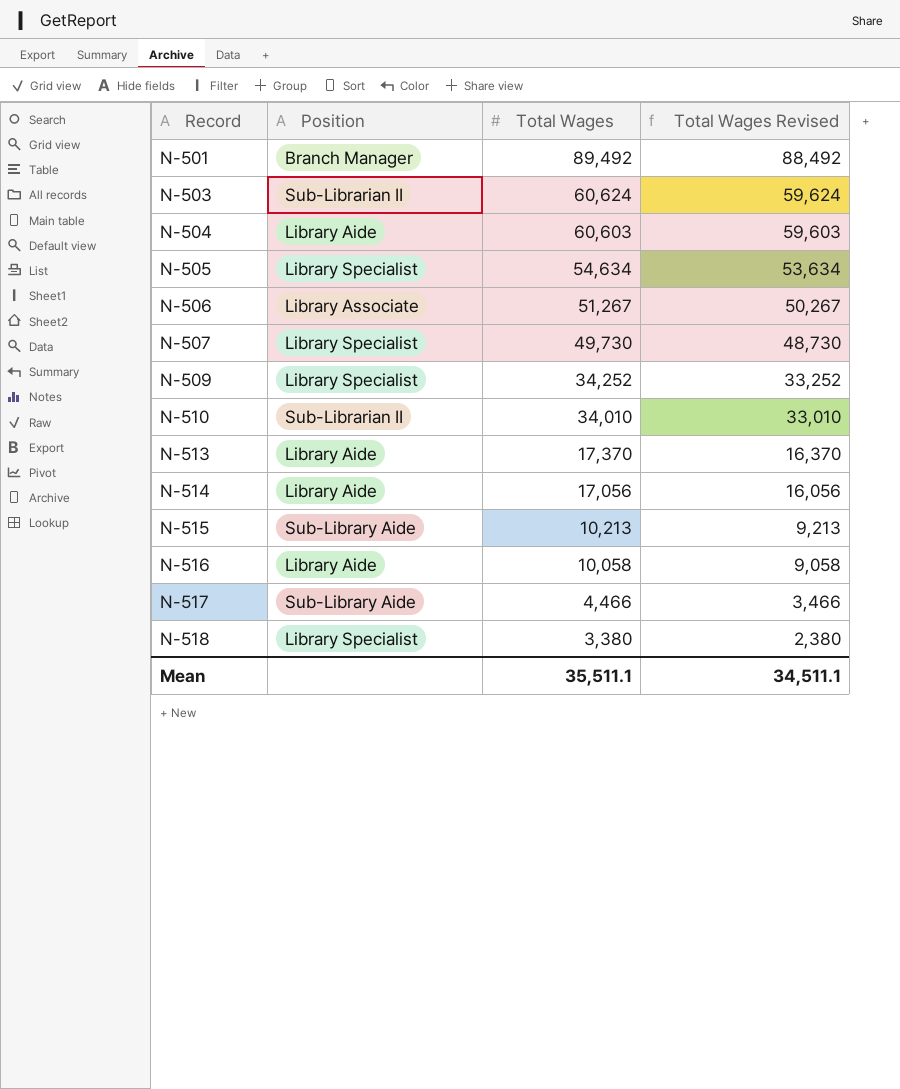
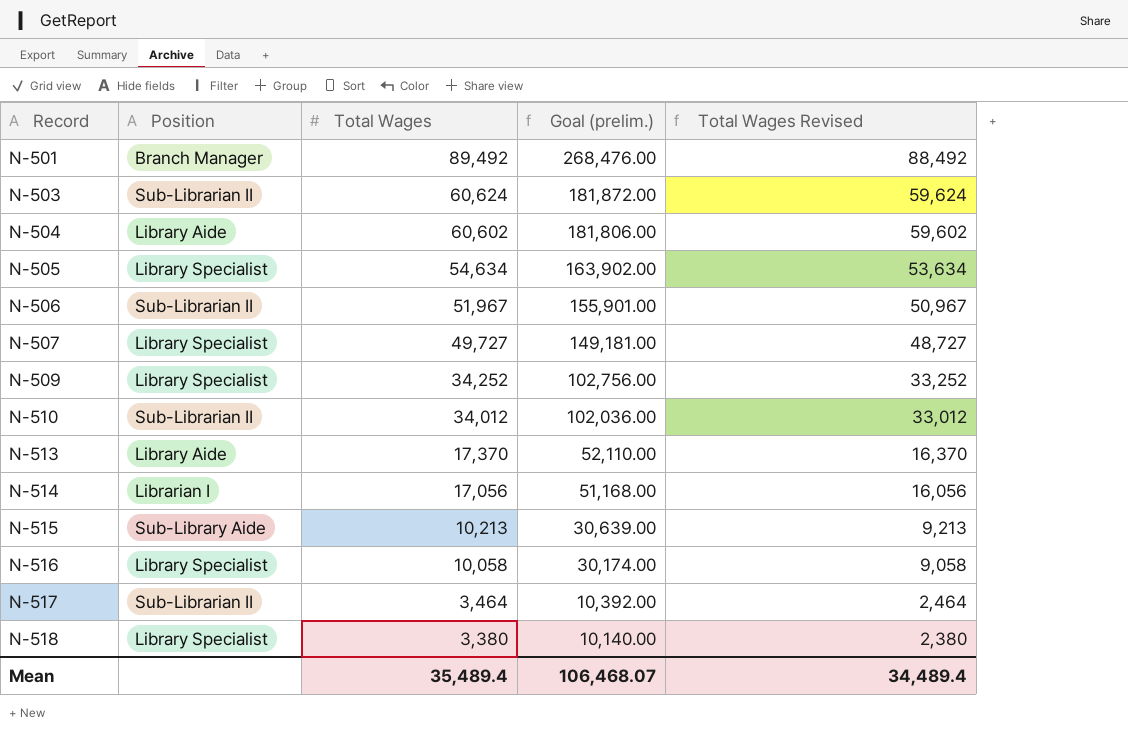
column Goal (prelim.) | formula: none -> [Total Wages] * 3
N-504 | Total Wages: 60,603 -> 60,602
N-504 | Total Wages Revised: 59,603 -> 59,602
N-506 | Position: Library Associate -> Sub-Librarian II
N-506 | Total Wages: 51,267 -> 51,967
N-506 | Total Wages Revised: 50,267 -> 50,967
N-507 | Total Wages: 49,730 -> 49,727
N-507 | Total Wages Revised: 48,730 -> 48,727
N-510 | Total Wages: 34,010 -> 34,012
N-510 | Total Wages Revised: 33,010 -> 33,012
N-514 | Position: Library Aide -> Librarian I
N-516 | Position: Library Aide -> Library Specialist
N-517 | Position: Sub-Library Aide -> Sub-Librarian II
N-517 | Total Wages: 4,466 -> 3,464
N-517 | Total Wages Revised: 3,466 -> 2,464
Mean | Total Wages: 35,511.1 -> 35,489.4
Mean | Total Wages Revised: 34,511.1 -> 34,489.4

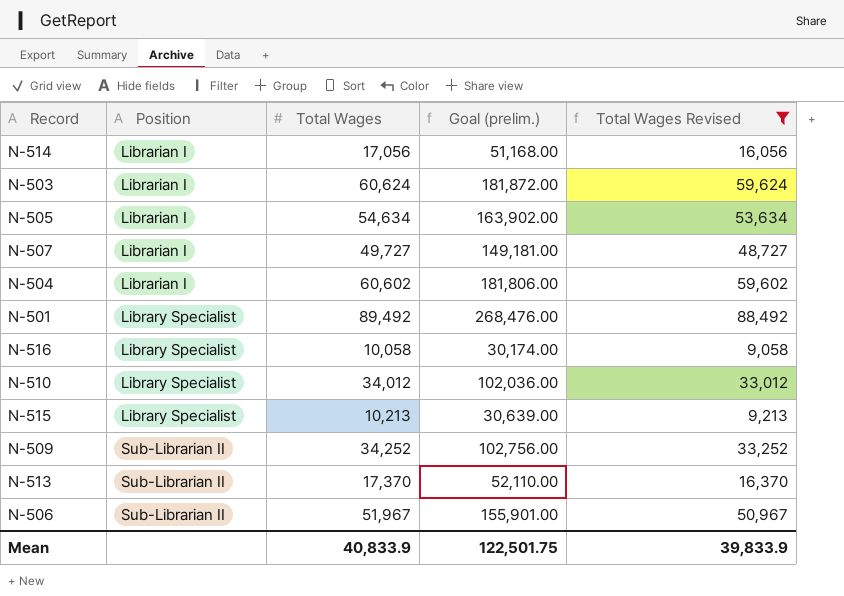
filter: none -> Total Wages Revised >= 9,058
row order: Record ascending -> Position ascending
N-503 | Position: Sub-Librarian II -> Librarian I
N-505 | Position: Library Specialist -> Librarian I
N-507 | Position: Library Specialist -> Librarian I
N-504 | Position: Library Aide -> Librarian I
N-501 | Position: Branch Manager -> Library Specialist
N-510 | Position: Sub-Librarian II -> Library Specialist
N-515 | Position: Sub-Library Aide -> Library Specialist
N-509 | Position: Library Specialist -> Sub-Librarian II
N-513 | Position: Library Aide -> Sub-Librarian II
Mean | Total Wages: 35,489.4 -> 40,833.9
Mean | Goal (prelim.): 106,468.07 -> 122,501.75
Mean | Total Wages Revised: 34,489.4 -> 39,833.9

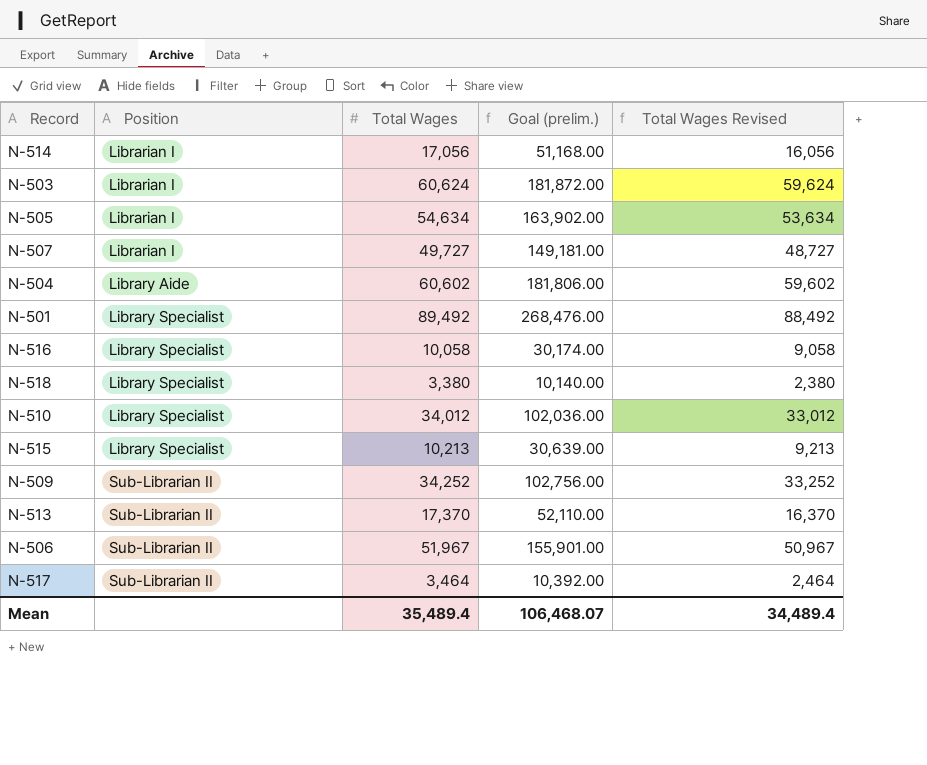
filter: Total Wages Revised >= 9,058 -> none
N-504 | Position: Librarian I -> Library Aide
Mean | Total Wages: 40,833.9 -> 35,489.4
Mean | Goal (prelim.): 122,501.75 -> 106,468.07
Mean | Total Wages Revised: 39,833.9 -> 34,489.4

